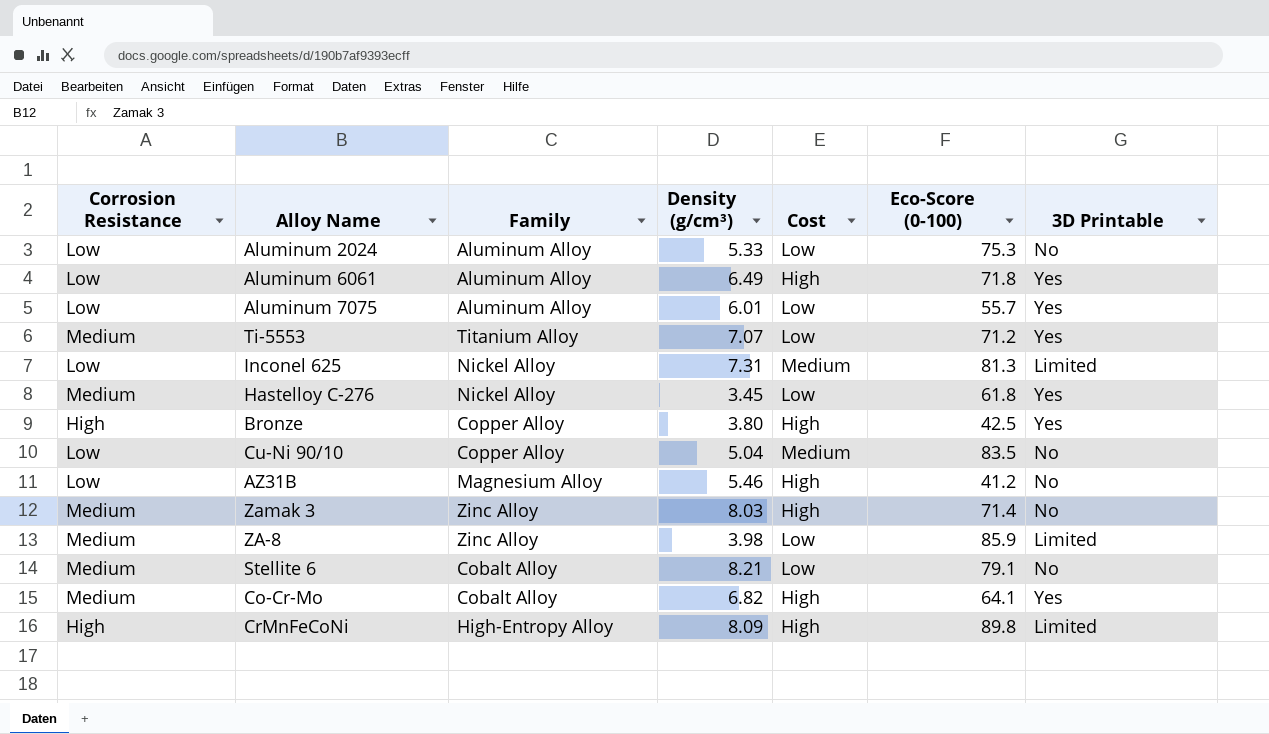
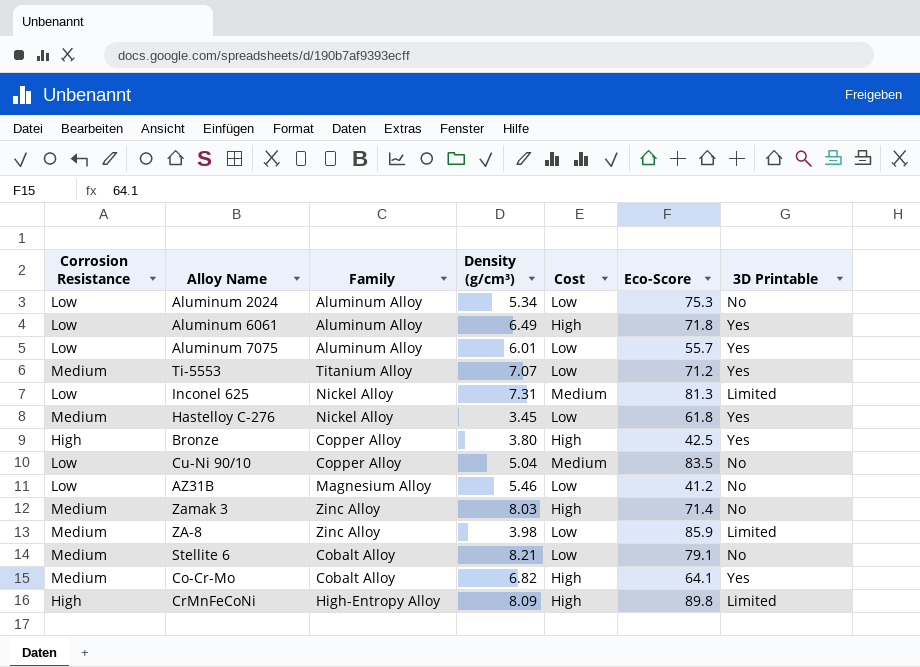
column name: Eco-Score (0-100) -> Eco-Score
Aluminum 2024 | Density (g/cm³): 5.33 -> 5.34
AZ31B | Cost: High -> Low

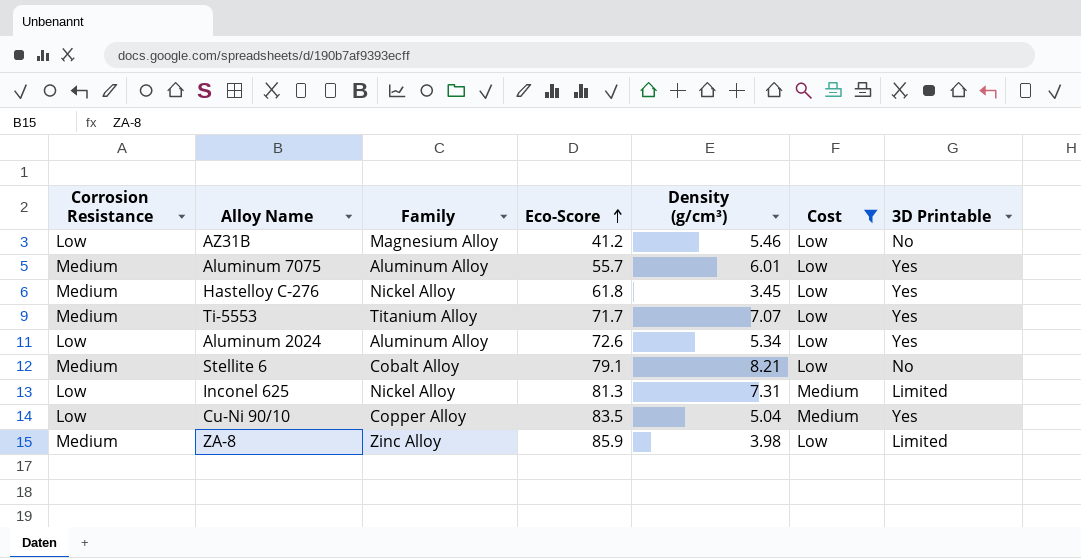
filter: none -> Cost != High
row order: none -> Eco-Score ascending
column Eco-Score | position: 6 -> 4
Aluminum 7075 | Corrosion Resistance: Low -> Medium
Ti-5553 | Eco-Score: 71.2 -> 71.7
Aluminum 2024 | Eco-Score: 75.3 -> 72.6
Aluminum 2024 | 3D Printable: No -> Yes
Cu-Ni 90/10 | 3D Printable: No -> Yes

